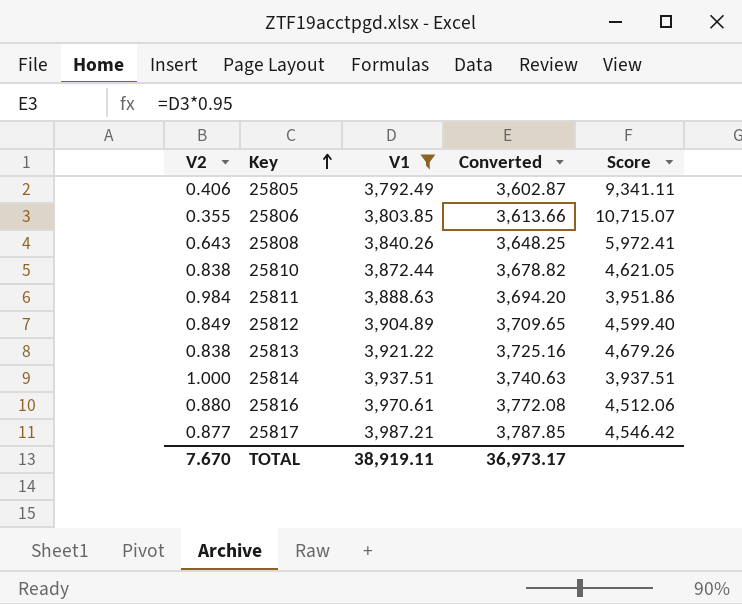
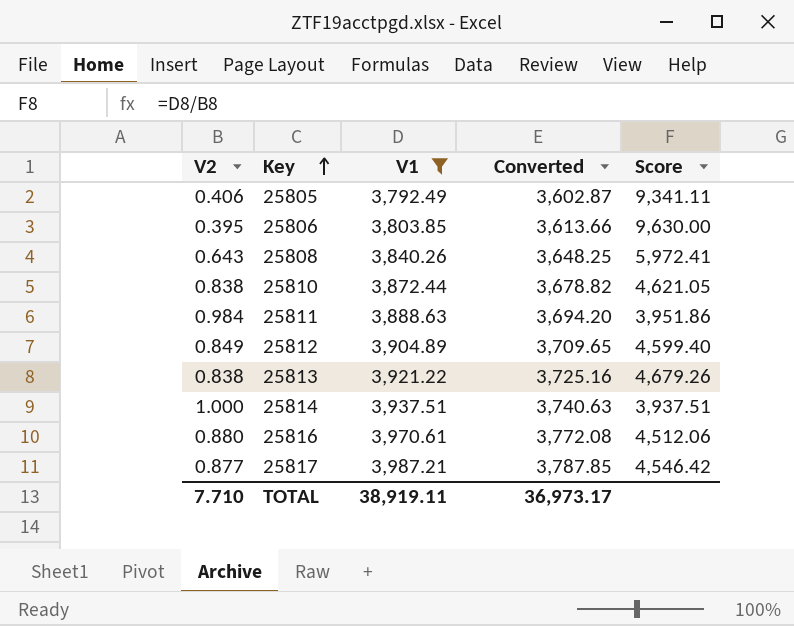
25806 | V2: 0.355 -> 0.395
25806 | Score: 10,715.07 -> 9,630.00
TOTAL | V2: 7.670 -> 7.710

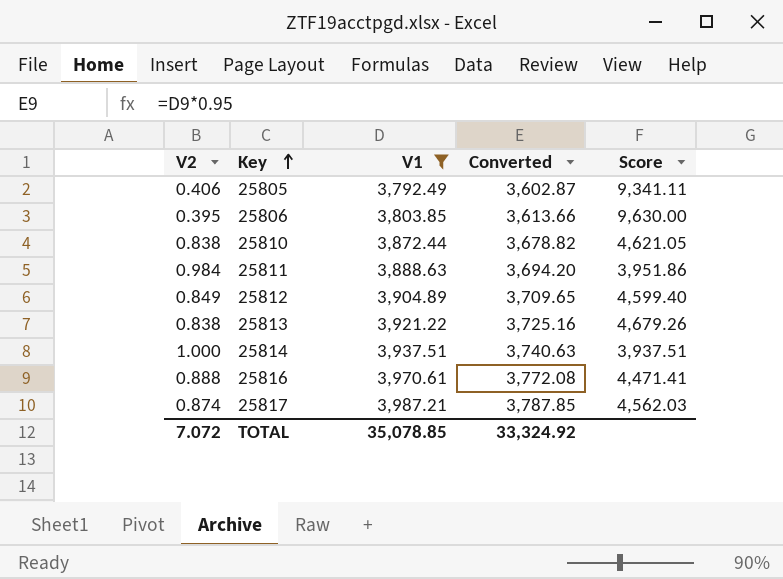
row 25808: 0.643 | 3,840.26 | 3,648.25 | 5,972.41 -> none
25816 | V2: 0.880 -> 0.888
25816 | Score: 4,512.06 -> 4,471.41
25817 | V2: 0.877 -> 0.874
25817 | Score: 4,546.42 -> 4,562.03
TOTAL | V2: 7.710 -> 7.072
TOTAL | V1: 38,919.11 -> 35,078.85
TOTAL | Converted: 36,973.17 -> 33,324.92

